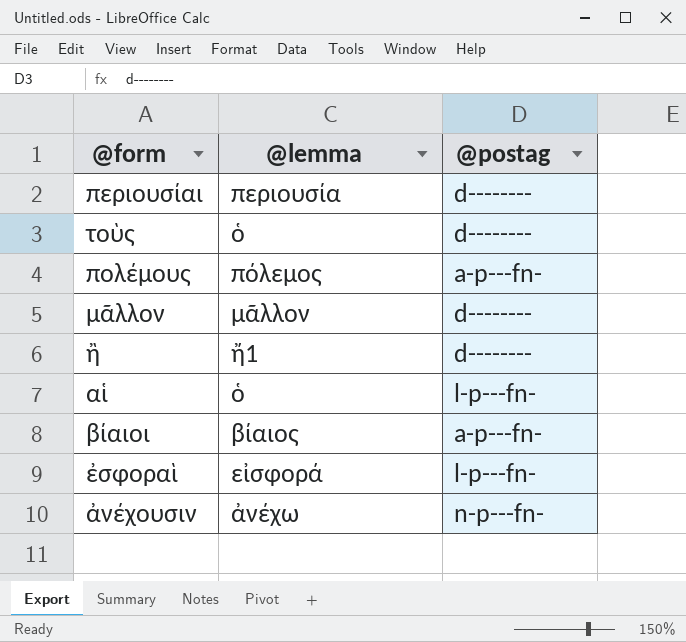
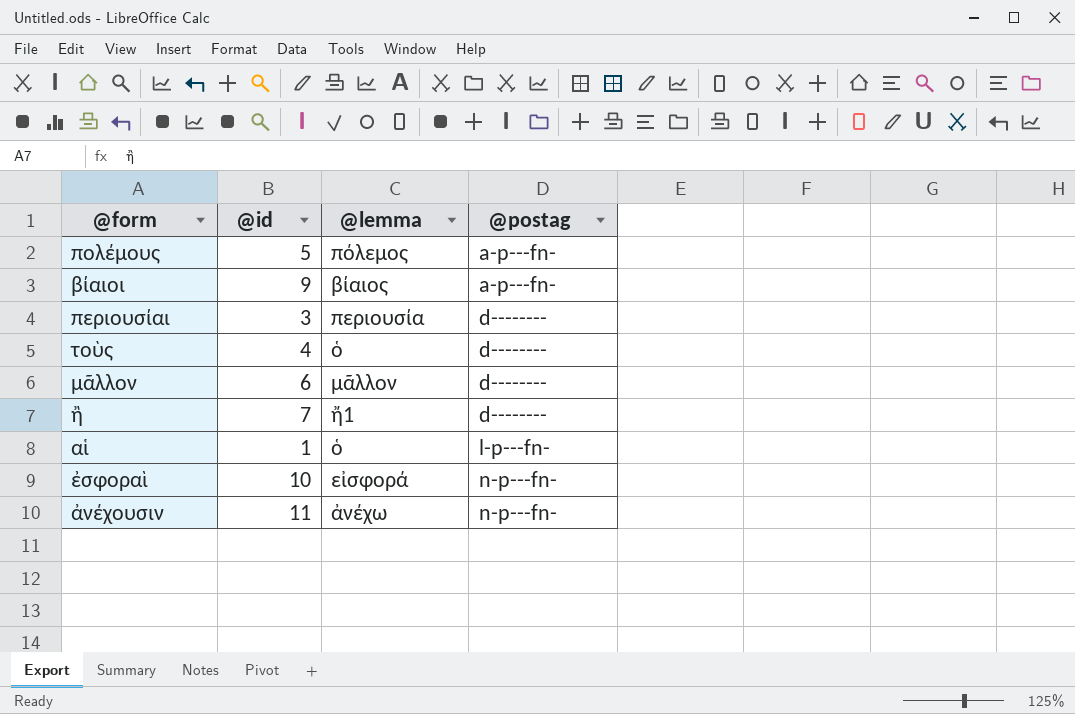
row order: none -> @postag ascending
column @id | position: none -> 2
ἐσφοραὶ | @postag: l-p---fn- -> n-p---fn-

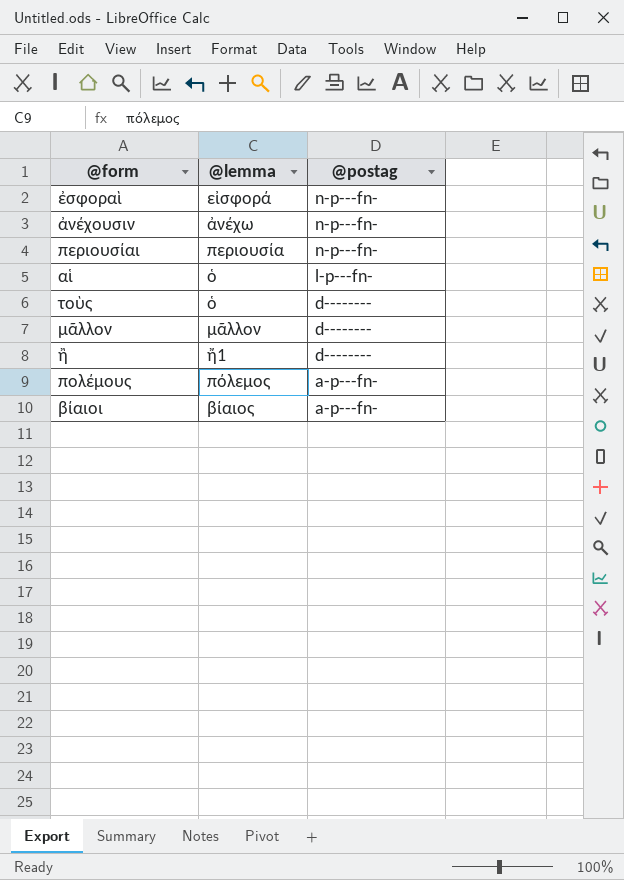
row order: @postag ascending -> @postag descending
column @id | position: 2 -> none
περιουσίαι | @postag: d-------- -> n-p---fn-

